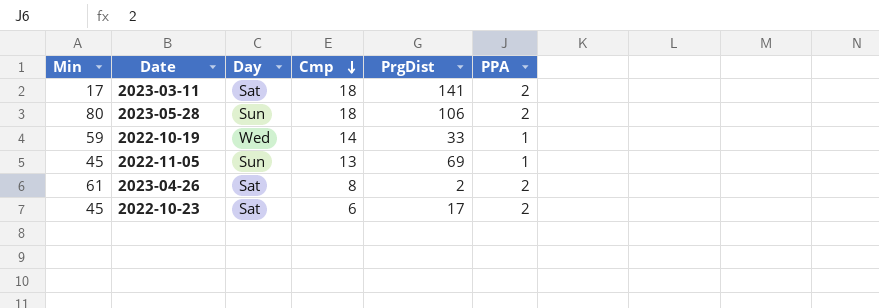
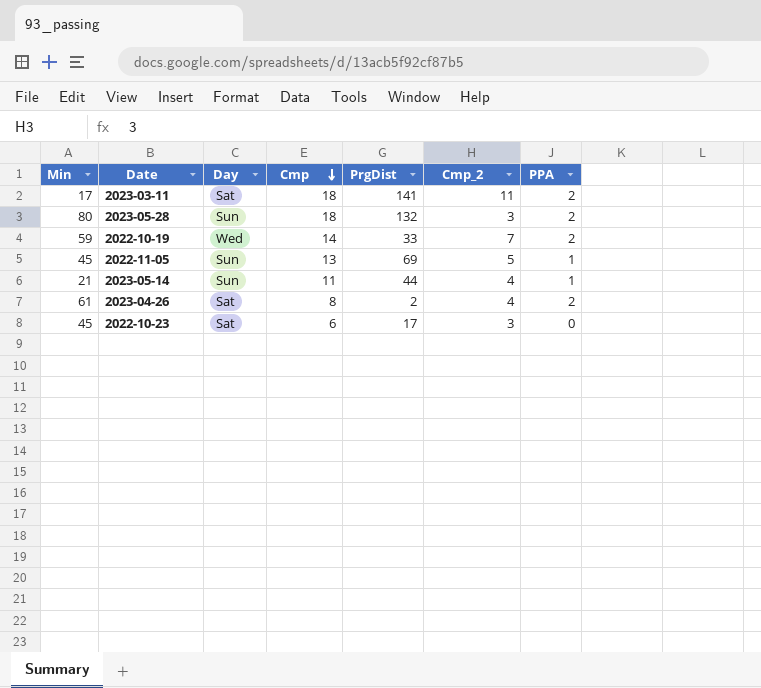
column Cmp_2 | position: none -> 6
2023-05-28 | PrgDist: 106 -> 132
2022-10-19 | PPA: 1 -> 2
row 2023-05-14: none -> 21 | Sun | 11 | 44 | 4 | 1
2022-10-23 | PPA: 2 -> 0

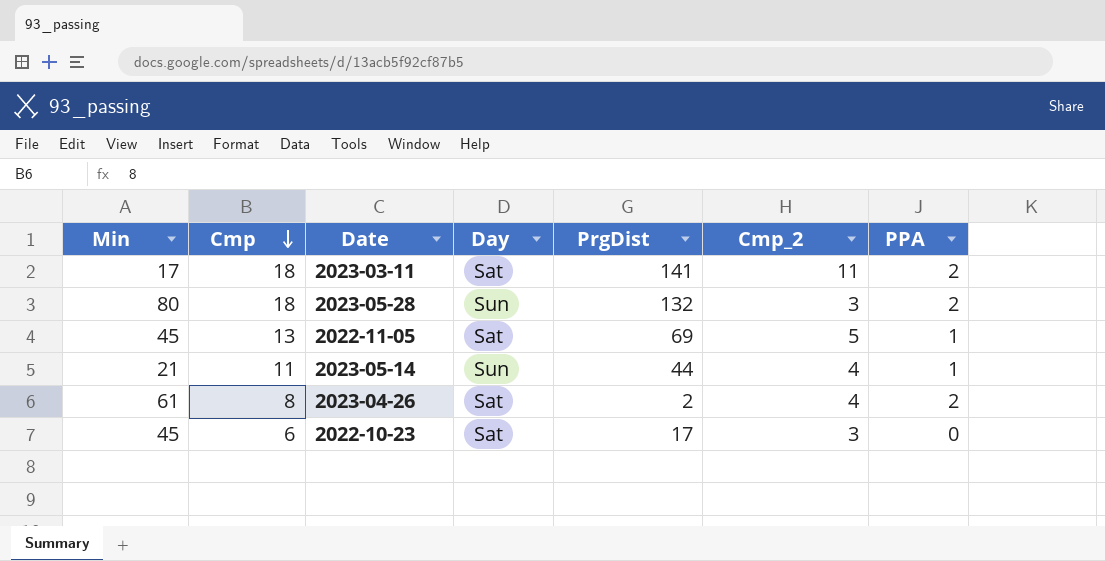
column Cmp | position: 4 -> 2
row 2022-10-19: 59 | Wed | 14 | 33 | 7 | 2 -> none
2022-11-05 | Day: Sun -> Sat

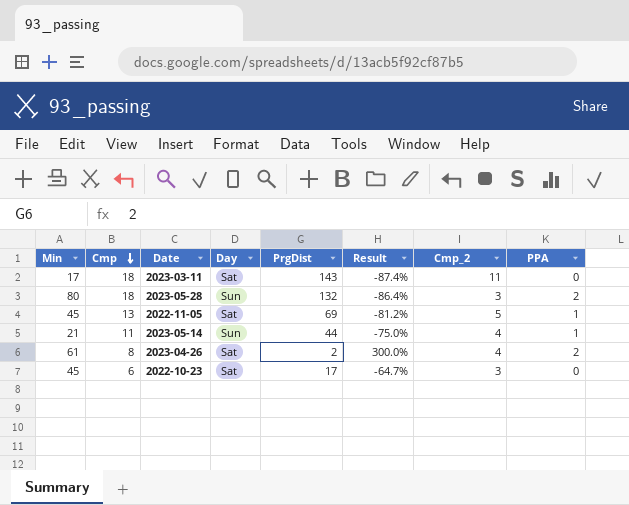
column Result | formula: none -> ([Cmp] - [PrgDist]) / [PrgDist]
2023-03-11 | PrgDist: 141 -> 143
2023-03-11 | PPA: 2 -> 0

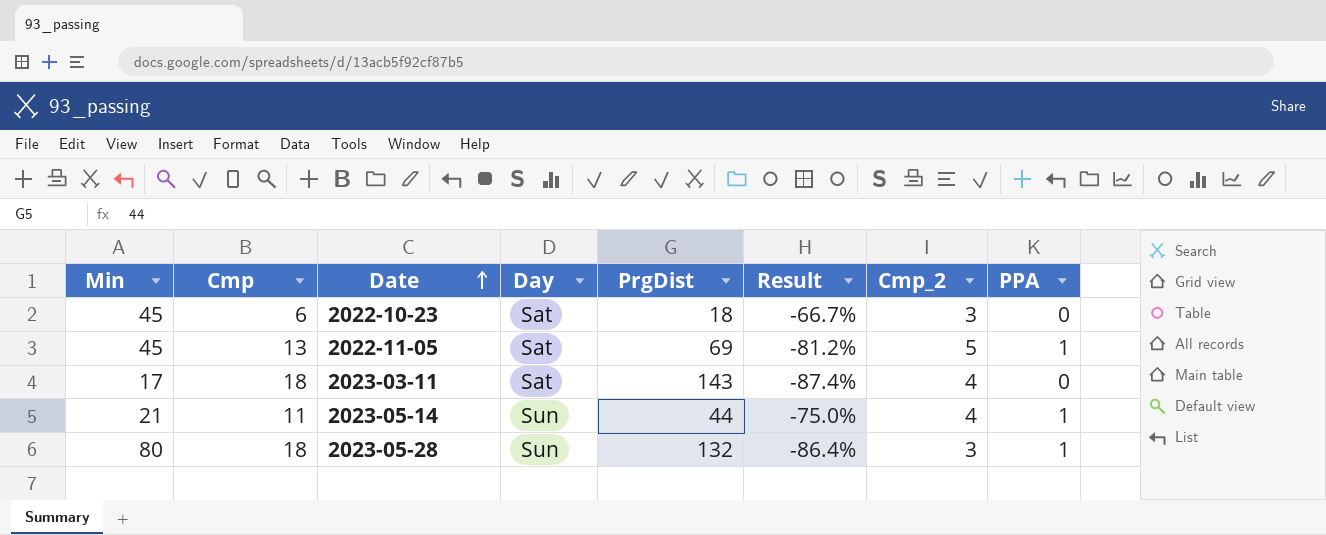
row order: Cmp descending -> Date ascending
row 2023-04-26: 61 | 8 | Sat | 2 | 300.0% | 4 | 2 -> none
2022-10-23 | PrgDist: 17 -> 18
2022-10-23 | Result: -64.7% -> -66.7%
2023-03-11 | Cmp_2: 11 -> 4
2023-05-28 | PPA: 2 -> 1

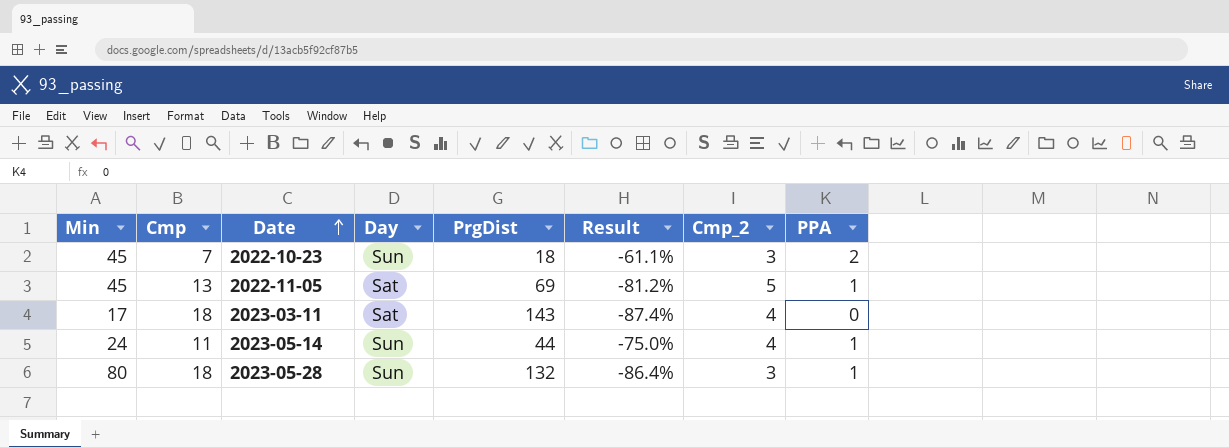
2022-10-23 | Cmp: 6 -> 7
2022-10-23 | Day: Sat -> Sun
2022-10-23 | Result: -66.7% -> -61.1%
2022-10-23 | PPA: 0 -> 2
2023-05-14 | Min: 21 -> 24

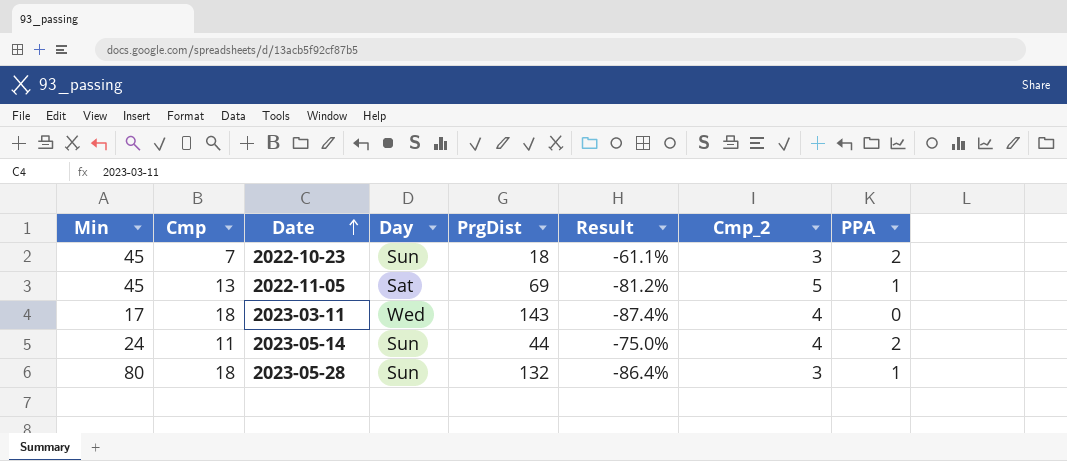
2023-03-11 | Day: Sat -> Wed
2023-05-14 | PPA: 1 -> 2

